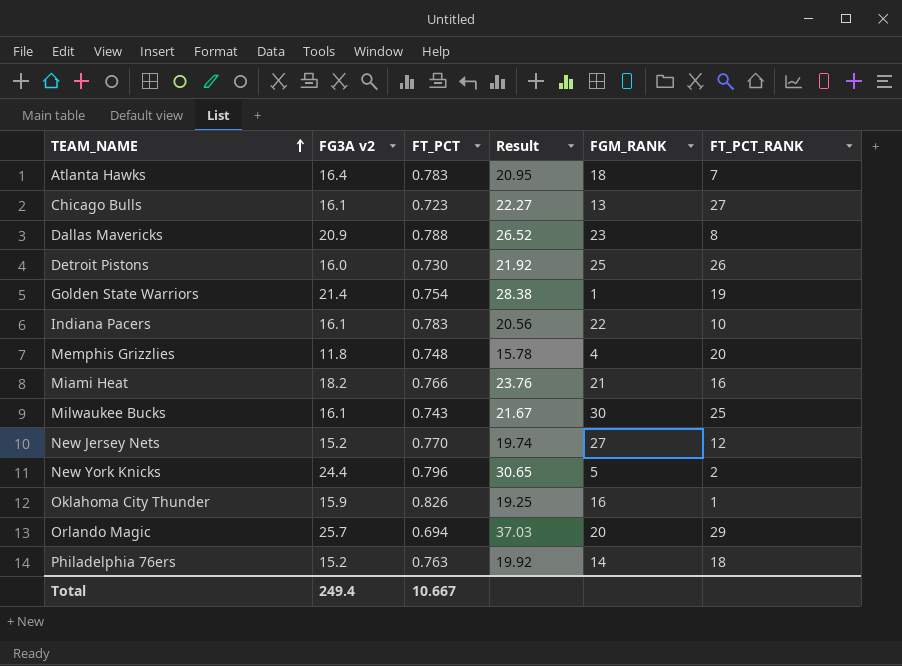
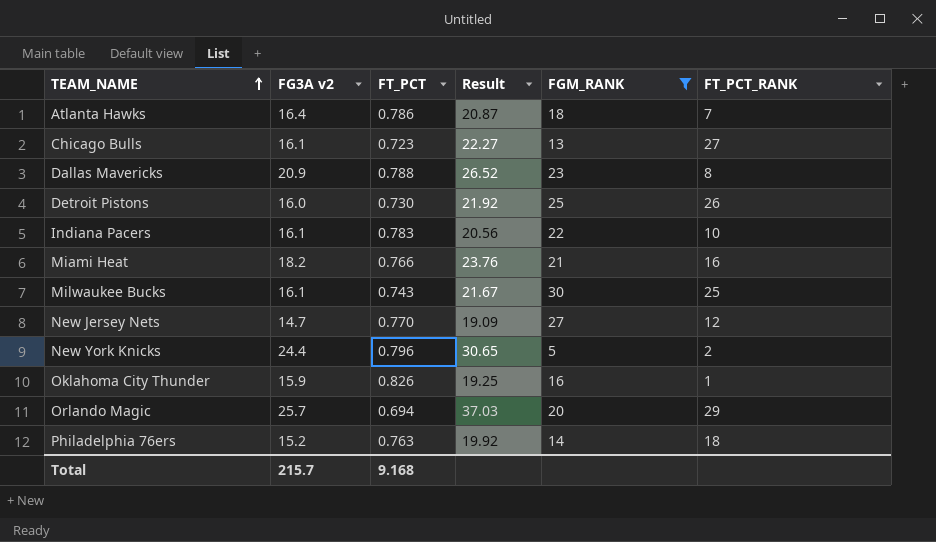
filter: none -> FGM_RANK >= 5
Atlanta Hawks | FT_PCT: 0.783 -> 0.786
Atlanta Hawks | Result: 20.95 -> 20.87
New Jersey Nets | FG3A v2: 15.2 -> 14.7
New Jersey Nets | Result: 19.74 -> 19.09
Total | FG3A v2: 249.4 -> 215.7
Total | FT_PCT: 10.667 -> 9.168

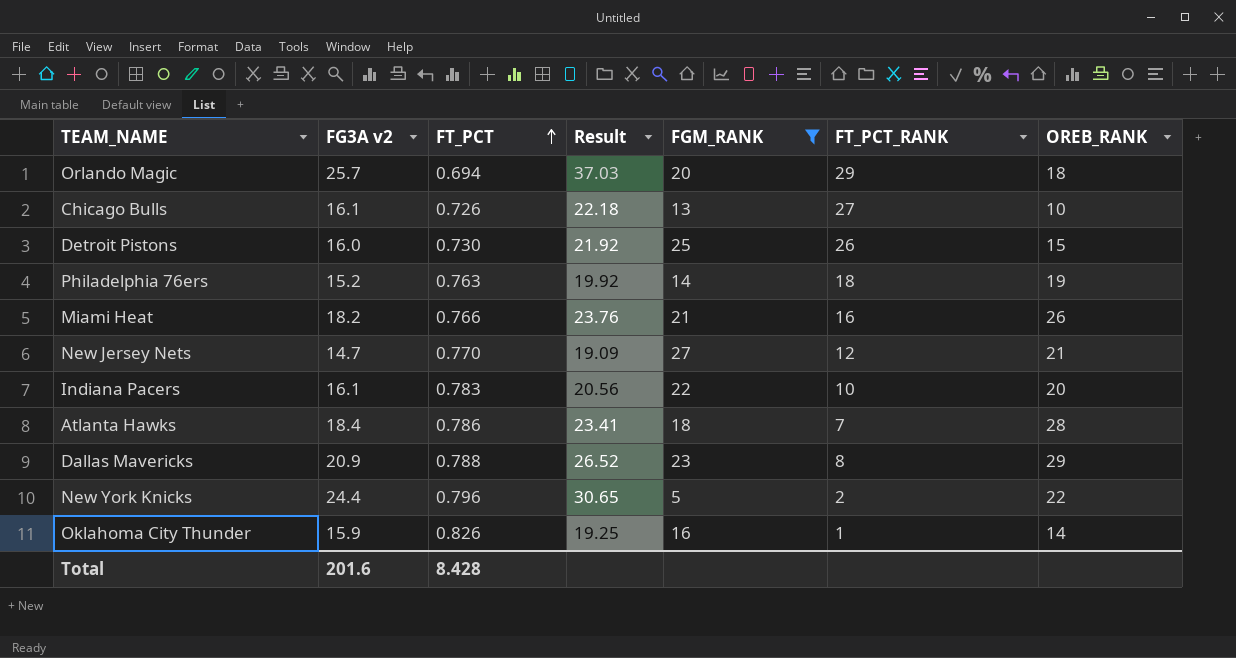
row order: TEAM_NAME ascending -> FT_PCT ascending
column OREB_RANK | position: none -> 7
row Milwaukee Bucks: 16.1 | 0.743 | 21.67 | 30 | 25 -> none
Chicago Bulls | FT_PCT: 0.723 -> 0.726
Chicago Bulls | Result: 22.27 -> 22.18
Atlanta Hawks | FG3A v2: 16.4 -> 18.4
Atlanta Hawks | Result: 20.87 -> 23.41
Total | FG3A v2: 215.7 -> 201.6
Total | FT_PCT: 9.168 -> 8.428

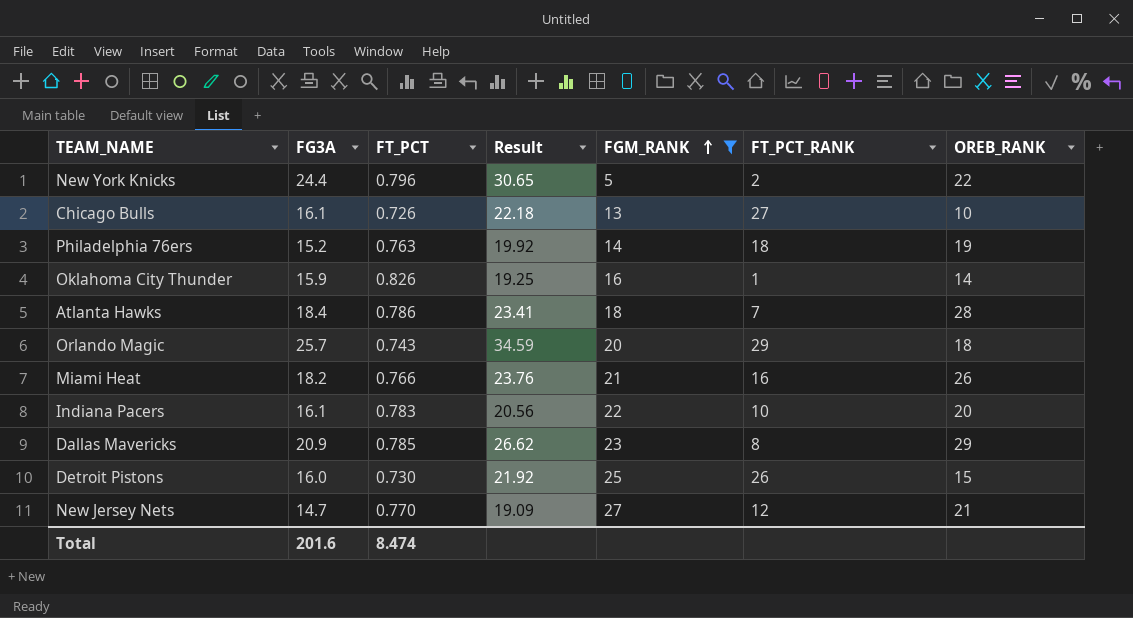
row order: FT_PCT ascending -> FGM_RANK ascending
column name: FG3A v2 -> FG3A
Orlando Magic | FT_PCT: 0.694 -> 0.743
Orlando Magic | Result: 37.03 -> 34.59
Dallas Mavericks | FT_PCT: 0.788 -> 0.785
Dallas Mavericks | Result: 26.52 -> 26.62
Total | FT_PCT: 8.428 -> 8.474

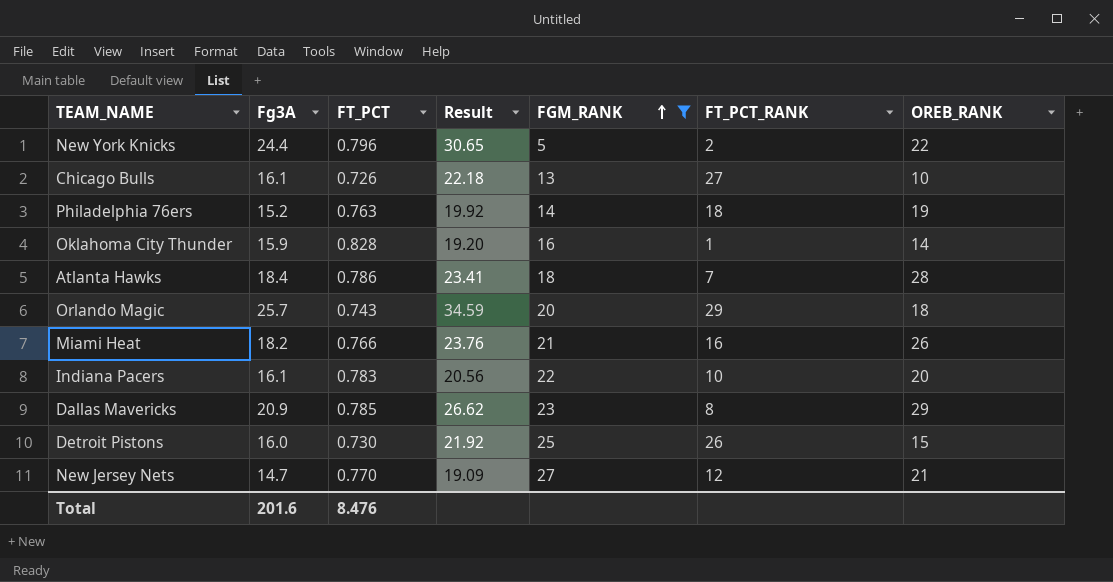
column name: FG3A -> Fg3A
Oklahoma City Thunder | FT_PCT: 0.826 -> 0.828
Oklahoma City Thunder | Result: 19.25 -> 19.20
Total | FT_PCT: 8.474 -> 8.476

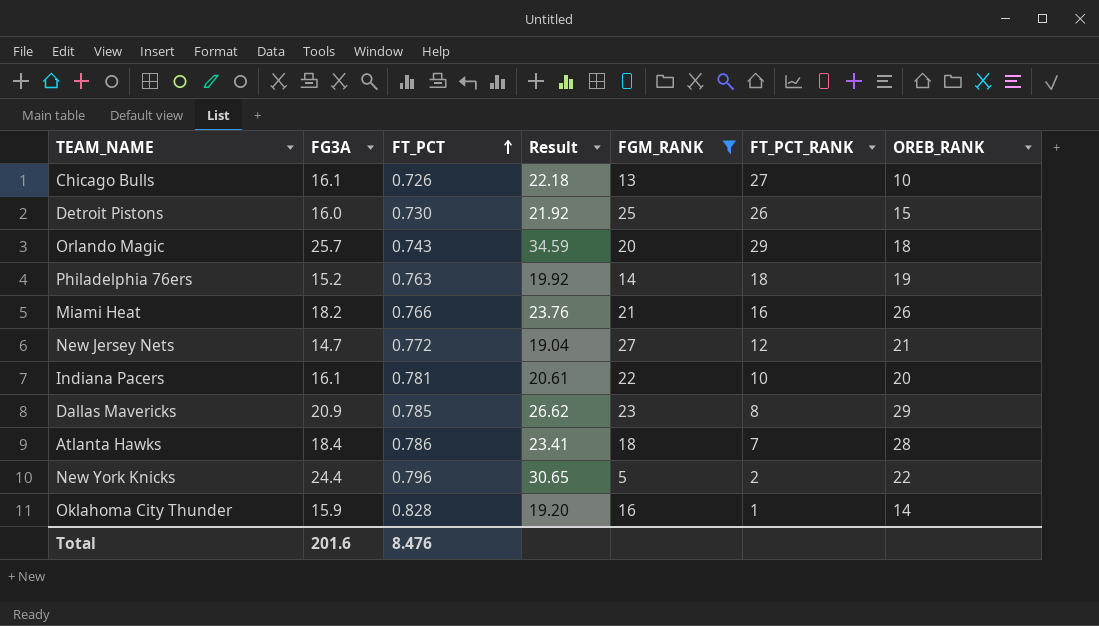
row order: FGM_RANK ascending -> FT_PCT ascending
column name: Fg3A -> FG3A
New Jersey Nets | FT_PCT: 0.770 -> 0.772
New Jersey Nets | Result: 19.09 -> 19.04
Indiana Pacers | FT_PCT: 0.783 -> 0.781
Indiana Pacers | Result: 20.56 -> 20.61

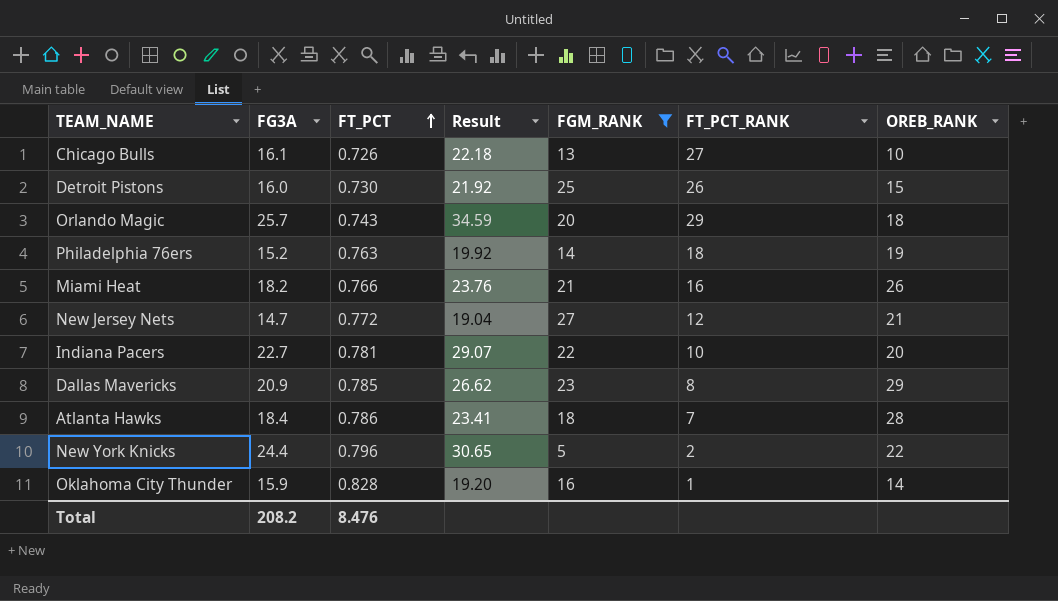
Indiana Pacers | FG3A: 16.1 -> 22.7
Indiana Pacers | Result: 20.61 -> 29.07
Total | FG3A: 201.6 -> 208.2

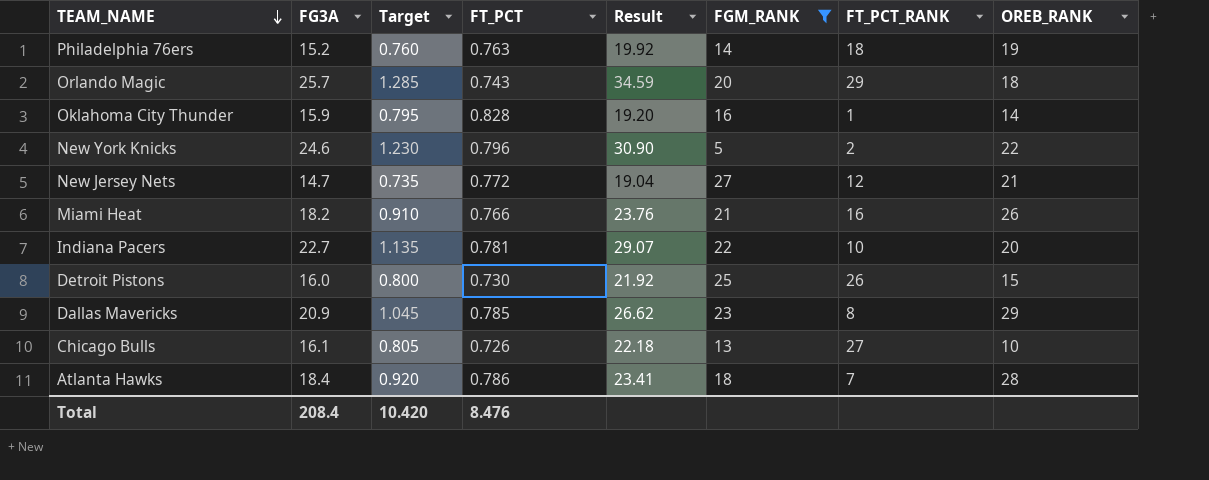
row order: FT_PCT ascending -> TEAM_NAME descending
column Target | formula: none -> [FG3A] * 0.05
New York Knicks | FG3A: 24.4 -> 24.6
New York Knicks | Result: 30.65 -> 30.90
Total | FG3A: 208.2 -> 208.4

